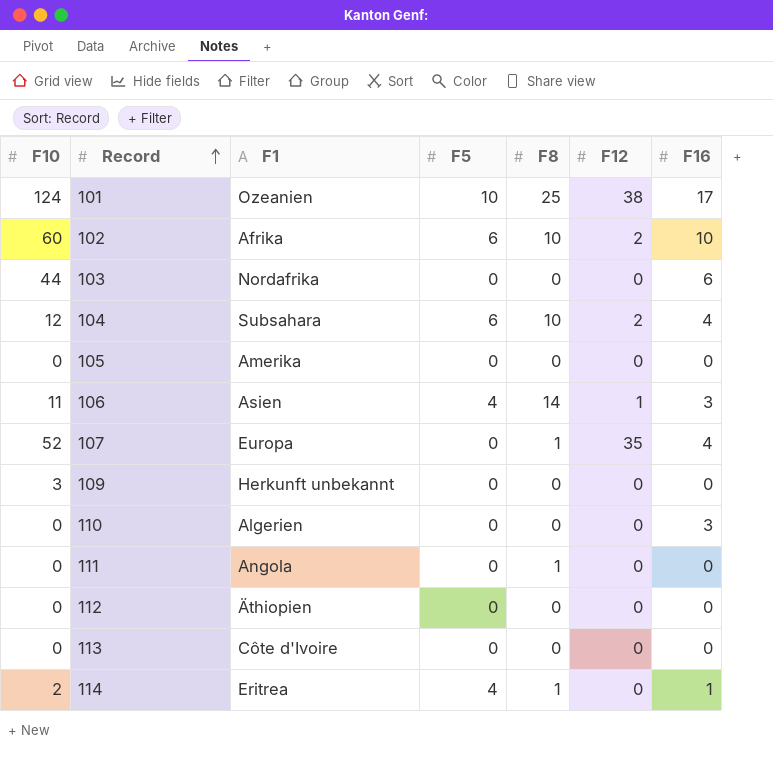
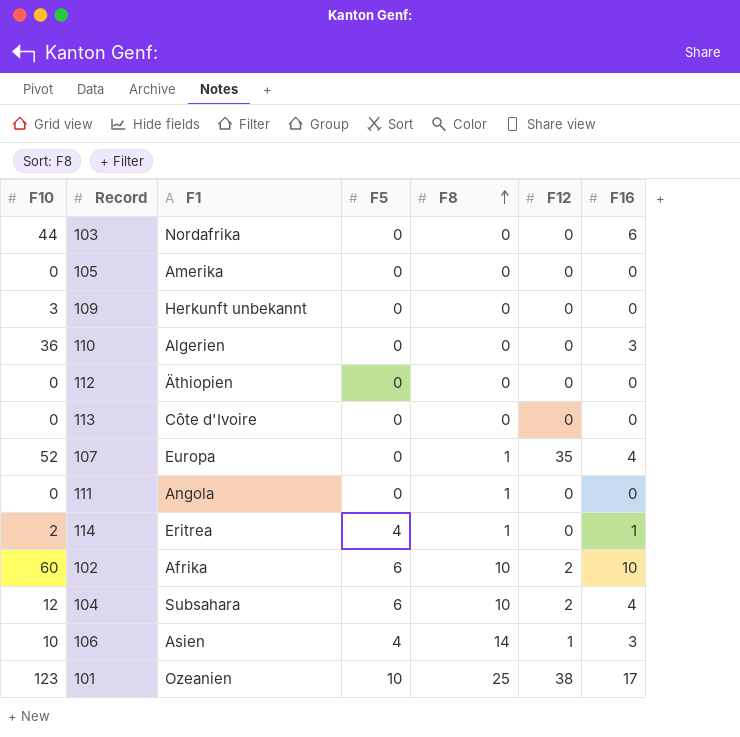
row order: Record ascending -> F8 ascending
110 | F10: 0 -> 36
106 | F10: 11 -> 10
101 | F10: 124 -> 123

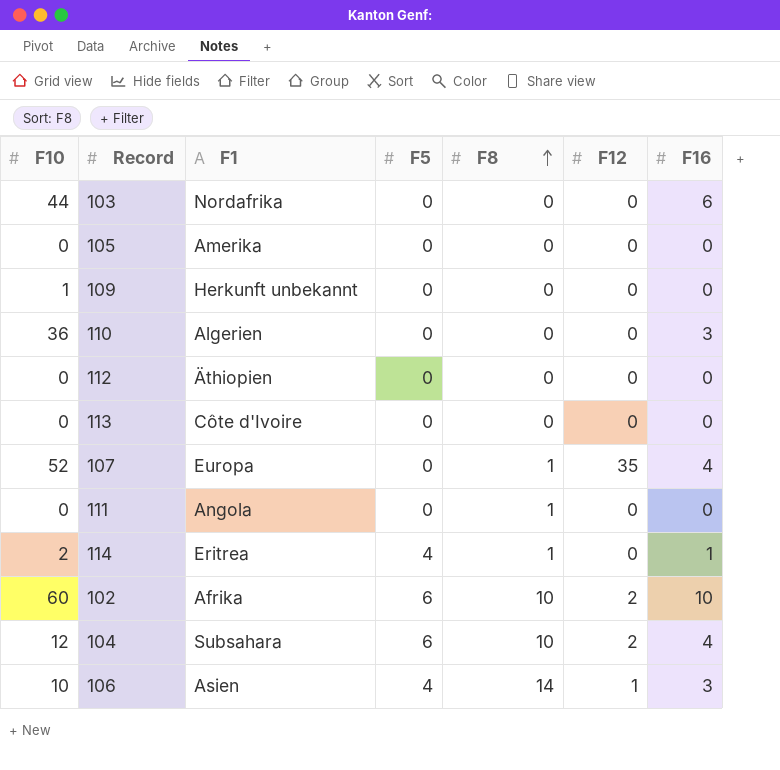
row 101: 123 | Ozeanien | 10 | 25 | 38 | 17 -> none
109 | F10: 3 -> 1

